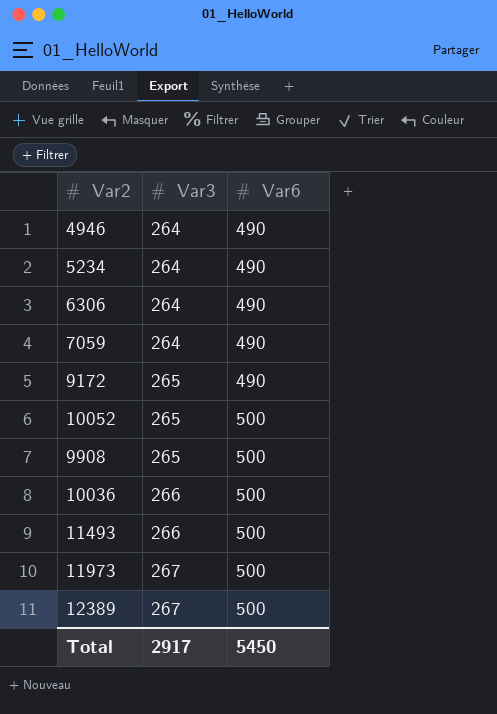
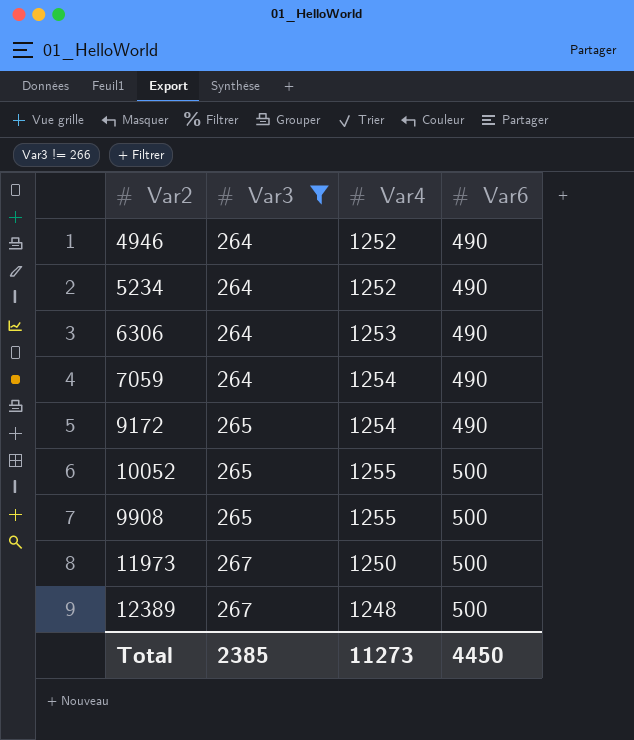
filter: none -> Var3 != 266
column Var4 | position: none -> 3
Total | Var3: 2917 -> 2385
Total | Var6: 5450 -> 4450

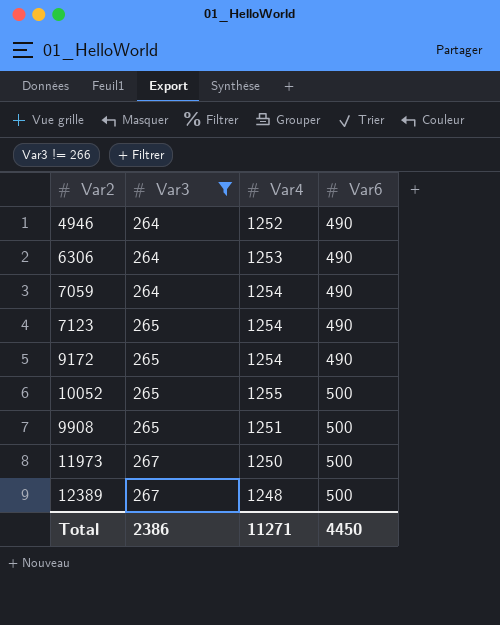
row 5234: 264 | 1252 | 490 -> none
row 7123: none -> 265 | 1254 | 490
9908 | Var4: 1255 -> 1251
Total | Var3: 2385 -> 2386
Total | Var4: 11273 -> 11271

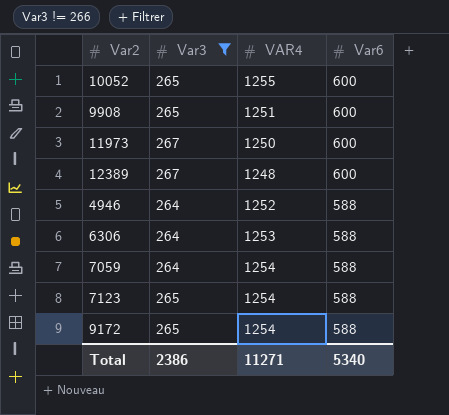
row order: Var3 ascending -> Var6 descending
column name: Var4 -> VAR4
10052 | Var6: 500 -> 600
9908 | Var6: 500 -> 600
11973 | Var6: 500 -> 600
12389 | Var6: 500 -> 600
4946 | Var6: 490 -> 588
6306 | Var6: 490 -> 588
7059 | Var6: 490 -> 588
7123 | Var6: 490 -> 588
9172 | Var6: 490 -> 588
Total | Var6: 4450 -> 5340

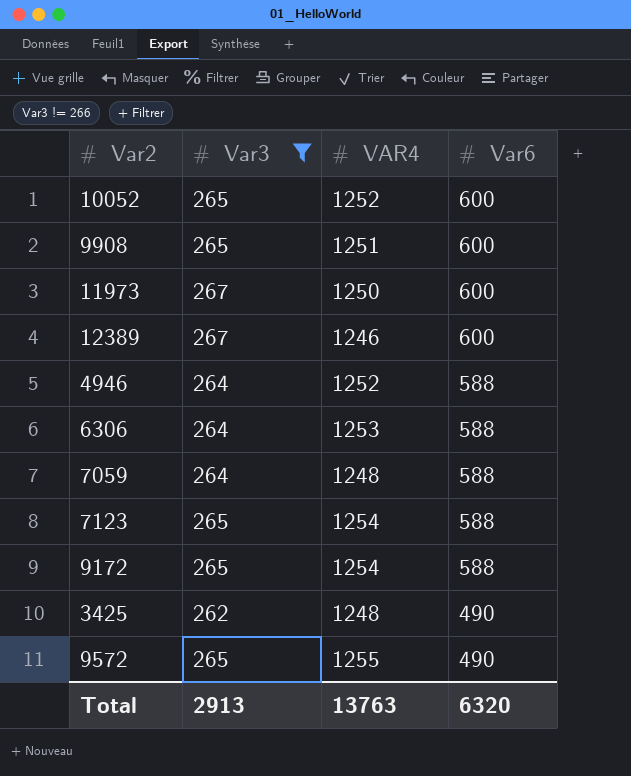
10052 | VAR4: 1255 -> 1252
12389 | VAR4: 1248 -> 1246
7059 | VAR4: 1254 -> 1248
row 3425: none -> 262 | 1248 | 490
row 9572: none -> 265 | 1255 | 490
Total | Var3: 2386 -> 2913
Total | VAR4: 11271 -> 13763
Total | Var6: 5340 -> 6320

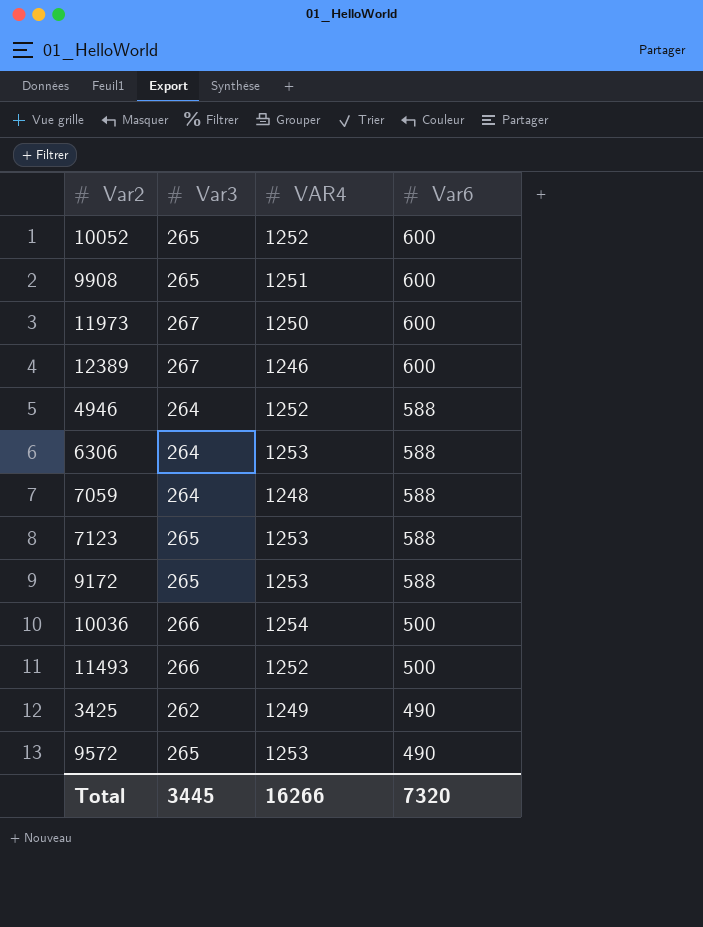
filter: Var3 != 266 -> none
7123 | VAR4: 1254 -> 1253
9172 | VAR4: 1254 -> 1253
3425 | VAR4: 1248 -> 1249
9572 | VAR4: 1255 -> 1253
Total | Var3: 2913 -> 3445
Total | VAR4: 13763 -> 16266
Total | Var6: 6320 -> 7320

